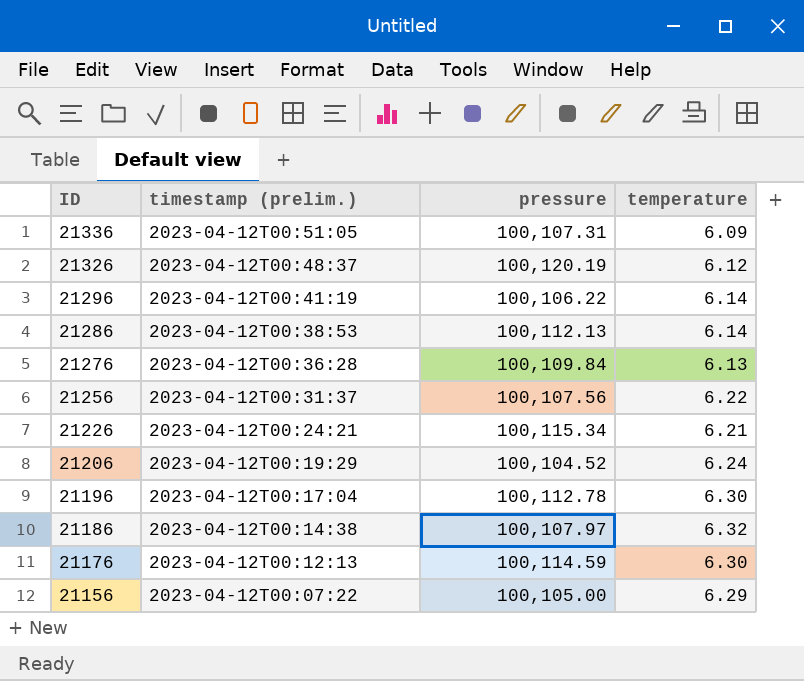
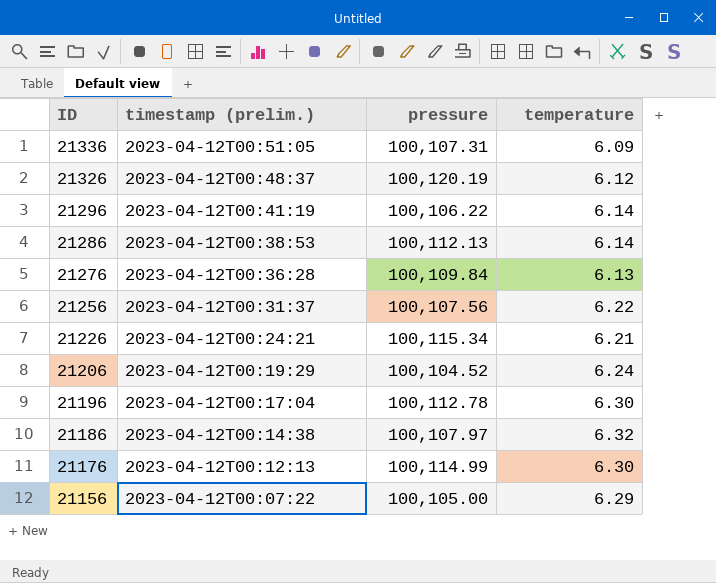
21176 | pressure: 100,114.59 -> 100,114.99

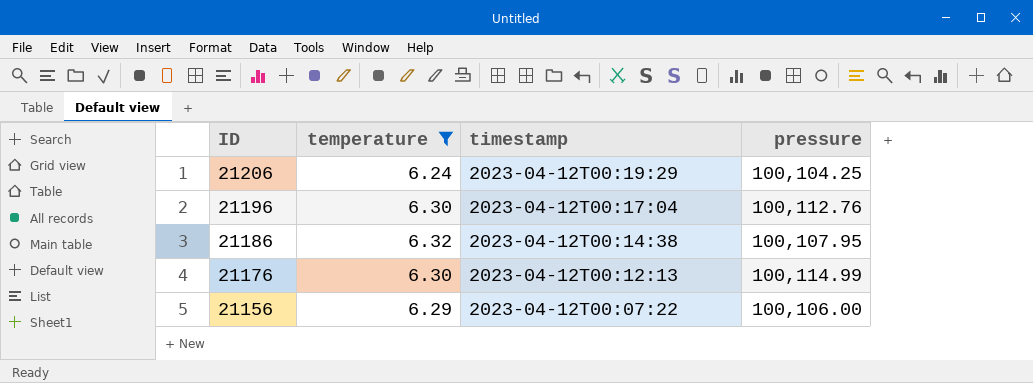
filter: none -> temperature >= 6.24
column temperature | position: 4 -> 2
column name: timestamp (prelim.) -> timestamp
21206 | pressure: 100,104.52 -> 100,104.25
21196 | pressure: 100,112.78 -> 100,112.76
21186 | pressure: 100,107.97 -> 100,107.95
21156 | pressure: 100,105.00 -> 100,106.00

